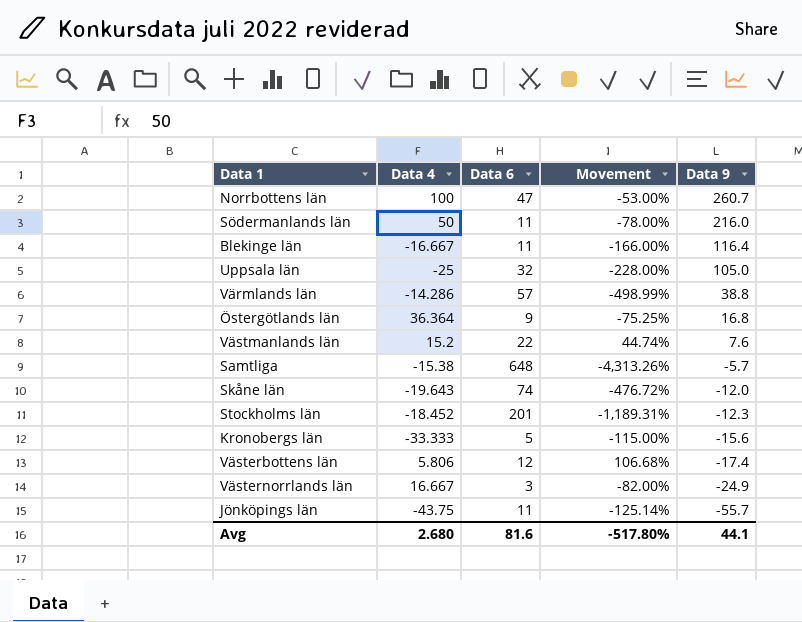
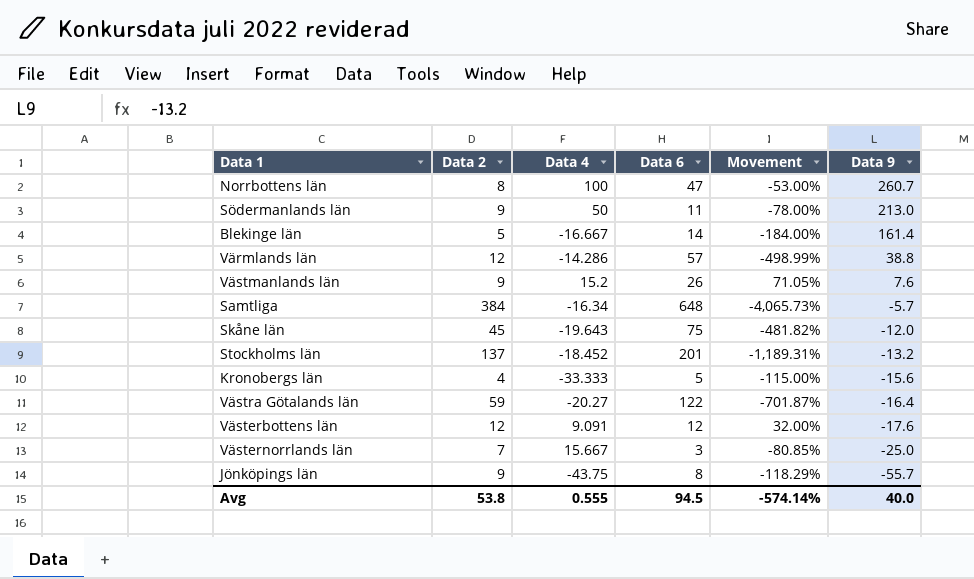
column Data 2 | position: none -> 2
row Uppsala län: -25 | 32 | -228.00% | 105.0 -> none
row Östergötlands län: 36.364 | 9 | -75.25% | 16.8 -> none
Södermanlands län | Data 9: 216.0 -> 213.0
Blekinge län | Data 6: 11 -> 14
Blekinge län | Movement: -166.00% -> -184.00%
Blekinge län | Data 9: 116.4 -> 161.4
Västmanlands län | Data 6: 22 -> 26
Västmanlands län | Movement: 44.74% -> 71.05%
Samtliga | Data 4: -15.38 -> -16.34
Samtliga | Movement: -4,313.26% -> -4,065.73%
Skåne län | Data 6: 74 -> 75
Skåne län | Movement: -476.72% -> -481.82%
Stockholms län | Data 9: -12.3 -> -13.2
row Västra Götalands län: none -> 59 | -20.27 | 122 | -701.87% | -16.4
Västerbottens län | Data 4: 5.806 -> 9.091
Västerbottens län | Movement: 106.68% -> 32.00%
Västerbottens län | Data 9: -17.4 -> -17.6
Västernorrlands län | Data 4: 16.667 -> 15.667
Västernorrlands län | Movement: -82.00% -> -80.85%
Västernorrlands län | Data 9: -24.9 -> -25.0
Jönköpings län | Data 6: 11 -> 8
Jönköpings län | Movement: -125.14% -> -118.29%
Avg | Data 4: 2.680 -> 0.555
Avg | Data 6: 81.6 -> 94.5
Avg | Movement: -517.80% -> -574.14%
Avg | Data 9: 44.1 -> 40.0

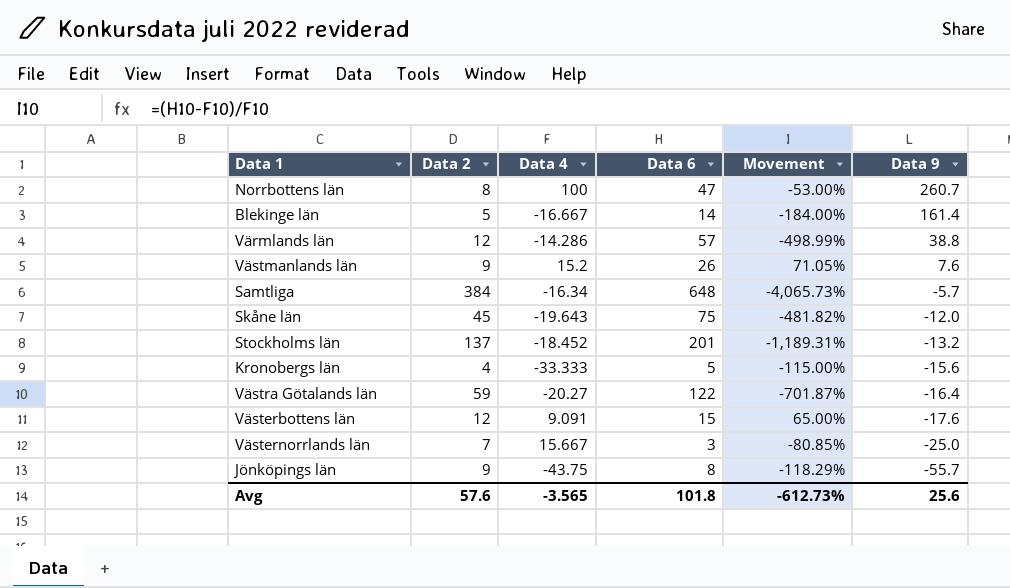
row Södermanlands län: 9 | 50 | 11 | -78.00% | 213.0 -> none
Västerbottens län | Data 6: 12 -> 15
Västerbottens län | Movement: 32.00% -> 65.00%
Avg | Data 2: 53.8 -> 57.6
Avg | Data 4: 0.555 -> -3.565
Avg | Data 6: 94.5 -> 101.8
Avg | Movement: -574.14% -> -612.73%
Avg | Data 9: 40.0 -> 25.6

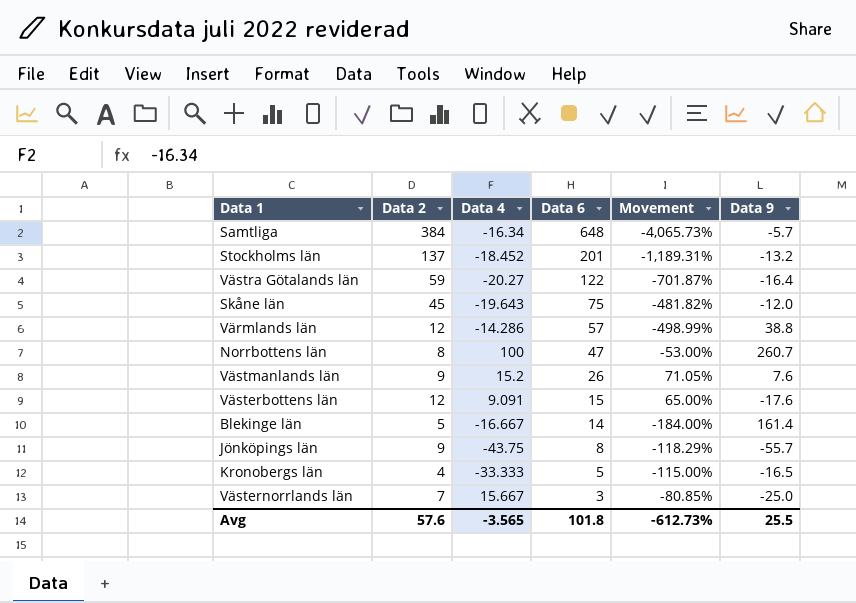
row order: Data 9 descending -> Data 6 descending
Kronobergs län | Data 9: -15.6 -> -16.5
Avg | Data 9: 25.6 -> 25.5

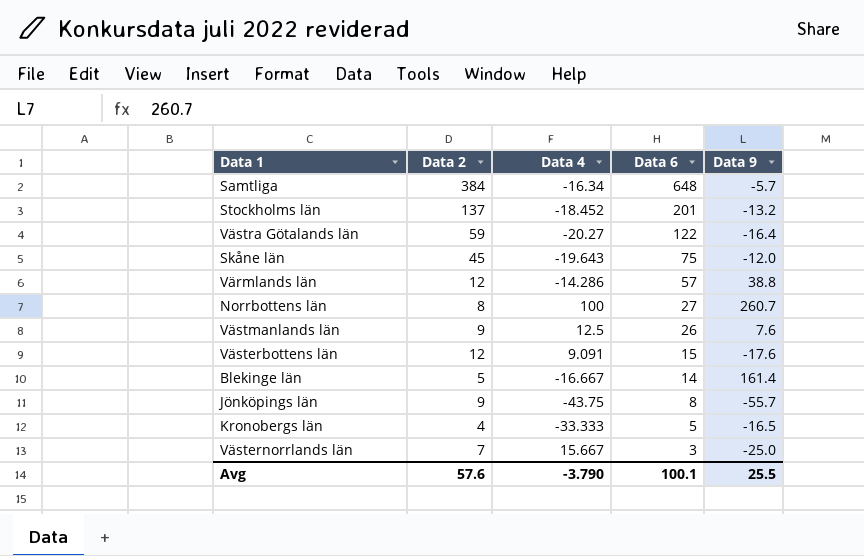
column Movement | formula: ([Data 6] - [Data 4]) / [Data 4] -> none
Norrbottens län | Data 6: 47 -> 27
Västmanlands län | Data 4: 15.2 -> 12.5
Avg | Data 4: -3.565 -> -3.790
Avg | Data 6: 101.8 -> 100.1

